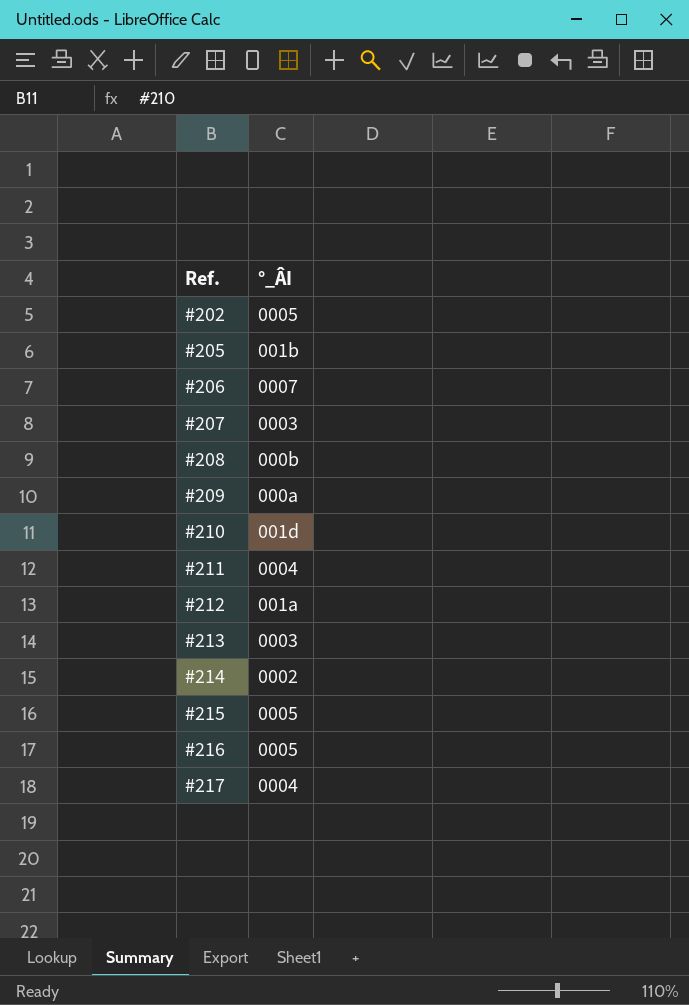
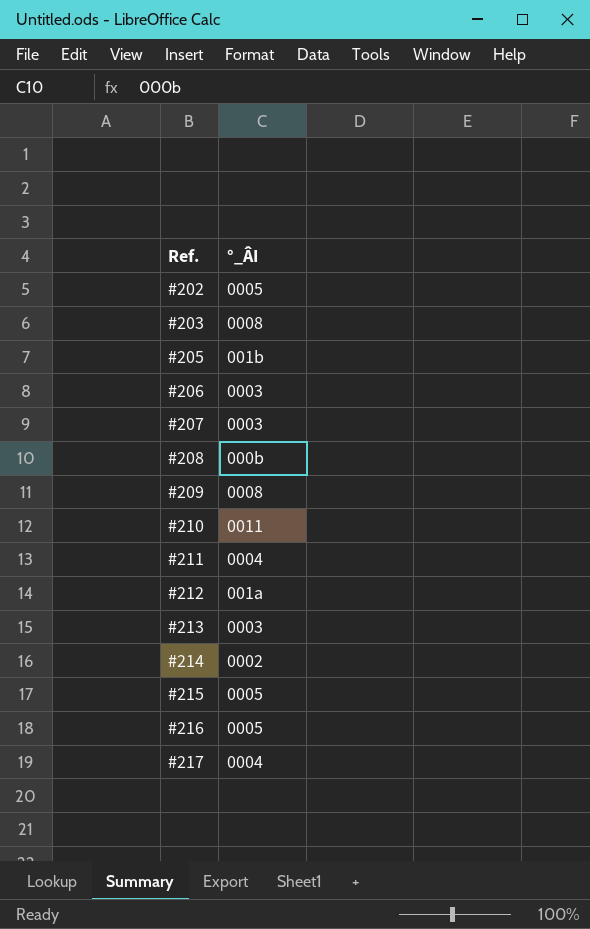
row #203: none -> 0008
#206 | °_ÂI: 0007 -> 0003
#209 | °_ÂI: 000a -> 0008
#210 | °_ÂI: 001d -> 0011

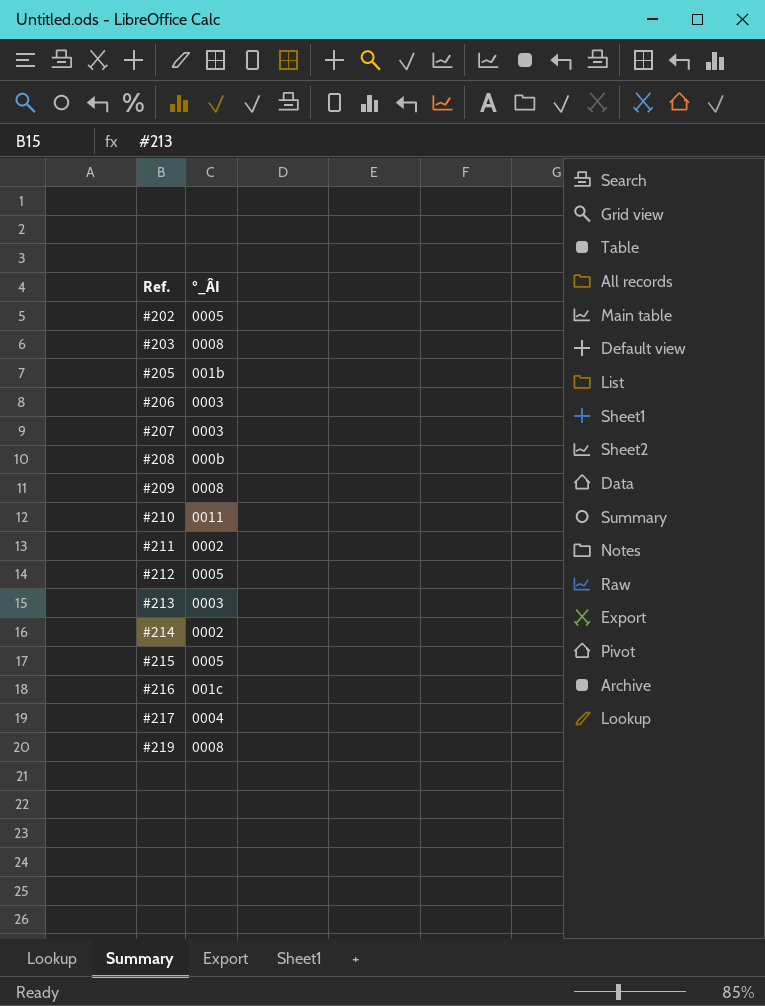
#211 | °_ÂI: 0004 -> 0002
#212 | °_ÂI: 001a -> 0005
#216 | °_ÂI: 0005 -> 001c
row #219: none -> 0008

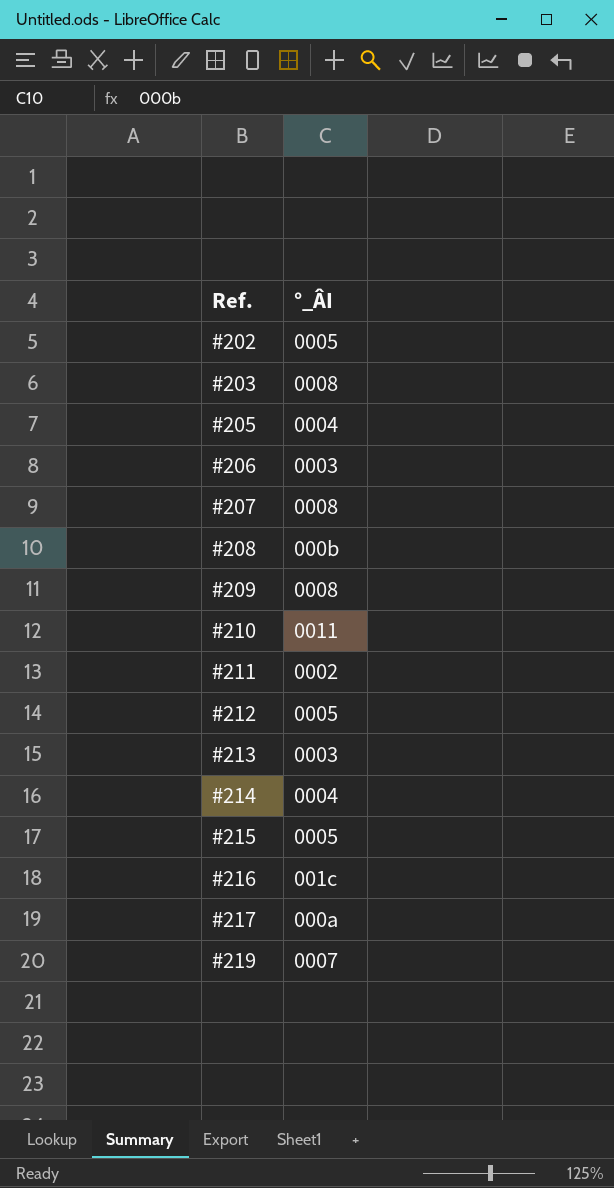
#205 | °_ÂI: 001b -> 0004
#207 | °_ÂI: 0003 -> 0008
#214 | °_ÂI: 0002 -> 0004
#217 | °_ÂI: 0004 -> 000a
#219 | °_ÂI: 0008 -> 0007

